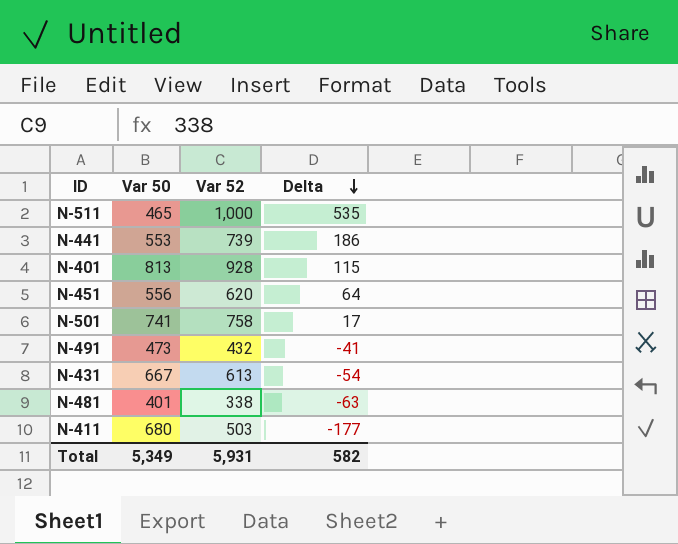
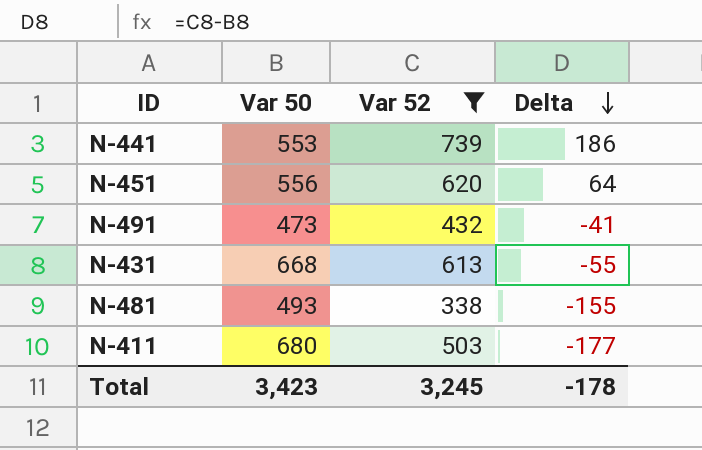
filter: none -> Var 52 <= 739
N-431 | Var 50: 667 -> 668
N-431 | Delta: -54 -> -55
N-481 | Var 50: 401 -> 493
N-481 | Delta: -63 -> -155
Total | Var 50: 5,349 -> 3,423
Total | Var 52: 5,931 -> 3,245
Total | Delta: 582 -> -178

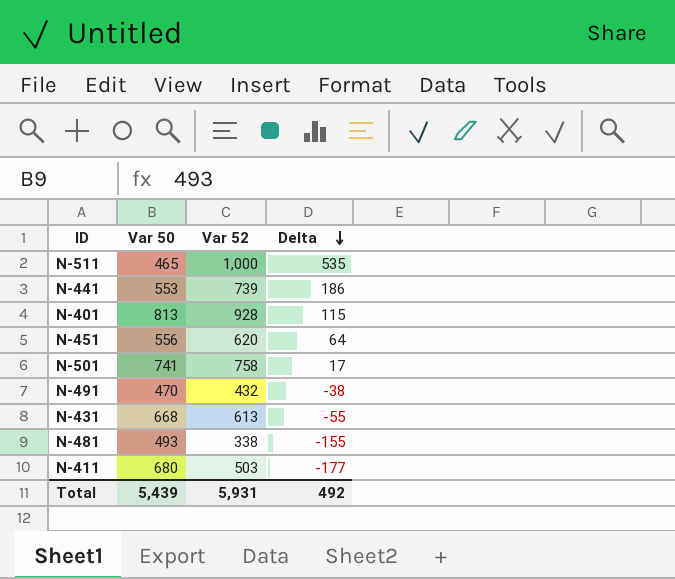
filter: Var 52 <= 739 -> none
N-491 | Var 50: 473 -> 470
N-491 | Delta: -41 -> -38
Total | Var 50: 3,423 -> 5,439
Total | Var 52: 3,245 -> 5,931
Total | Delta: -178 -> 492

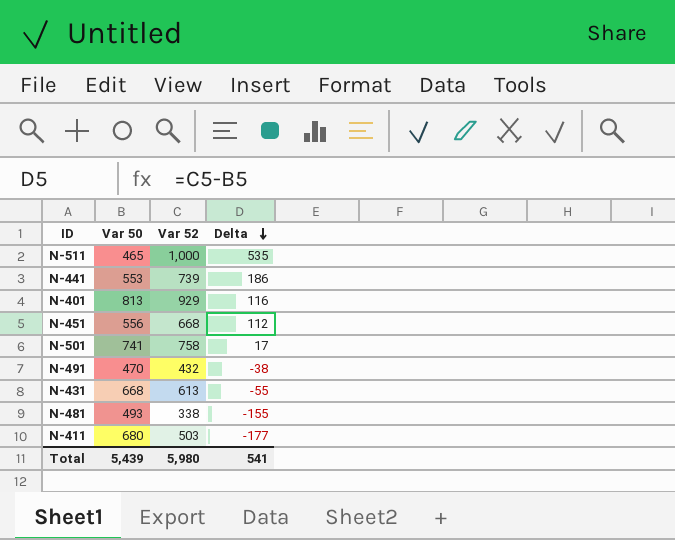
N-401 | Var 52: 928 -> 929
N-401 | Delta: 115 -> 116
N-451 | Var 52: 620 -> 668
N-451 | Delta: 64 -> 112
Total | Var 52: 5,931 -> 5,980
Total | Delta: 492 -> 541

